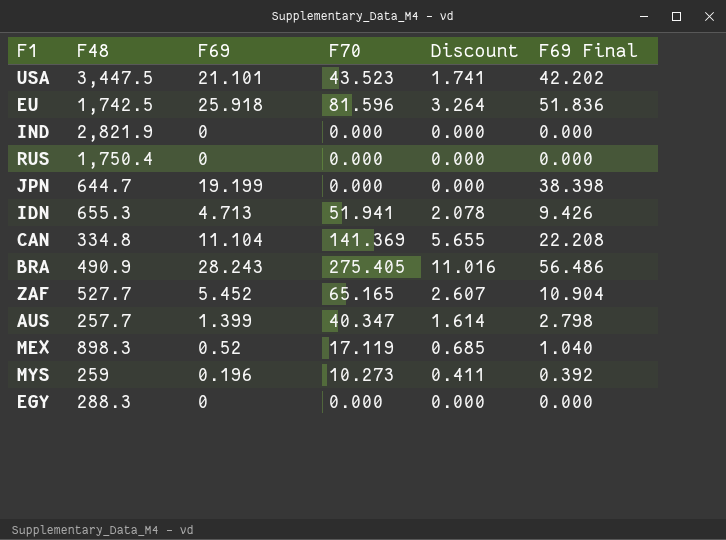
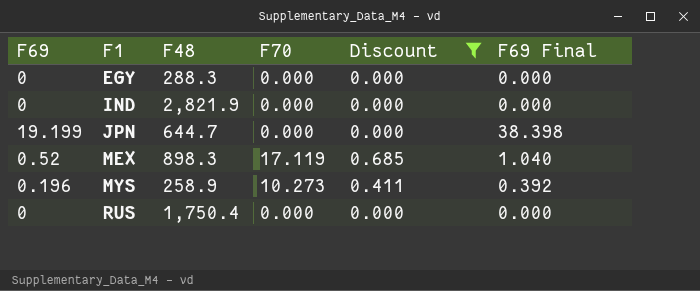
filter: none -> Discount <= 0.685
row order: none -> F1 ascending
column F69 | position: 3 -> 1
MYS | F48: 259 -> 258.9

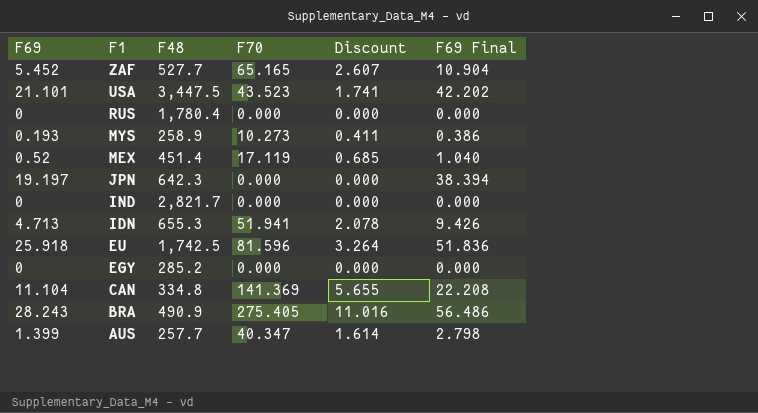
filter: Discount <= 0.685 -> none
row order: F1 ascending -> F1 descending
RUS | F48: 1,750.4 -> 1,780.4
MYS | F69: 0.196 -> 0.193
MYS | F69 Final: 0.392 -> 0.386
MEX | F48: 898.3 -> 451.4
JPN | F69: 19.199 -> 19.197
JPN | F48: 644.7 -> 642.3
JPN | F69 Final: 38.398 -> 38.394
IND | F48: 2,821.9 -> 2,821.7
EGY | F48: 288.3 -> 285.2

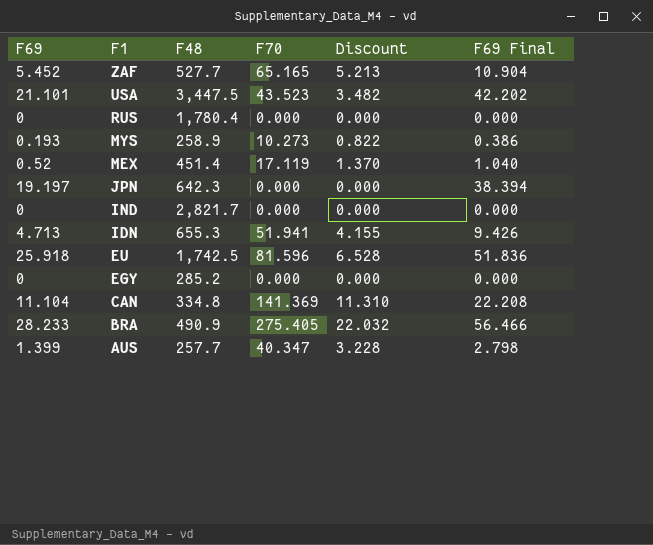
column Discount | formula: [F70] * 0.04 -> [F70] * 0.08
BRA | F69: 28.243 -> 28.233
BRA | F69 Final: 56.486 -> 56.466

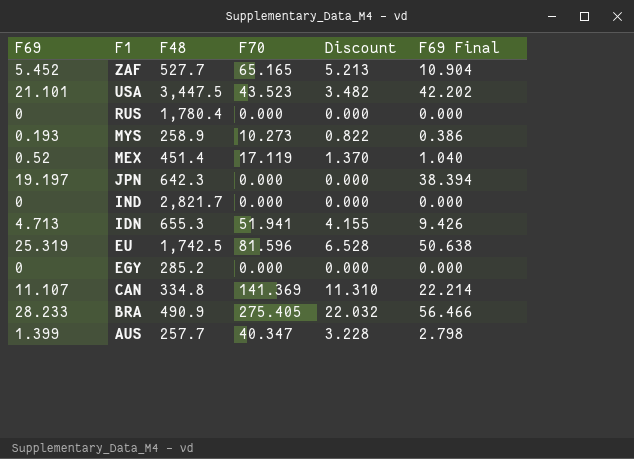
EU | F69: 25.918 -> 25.319
EU | F69 Final: 51.836 -> 50.638
CAN | F69: 11.104 -> 11.107
CAN | F69 Final: 22.208 -> 22.214

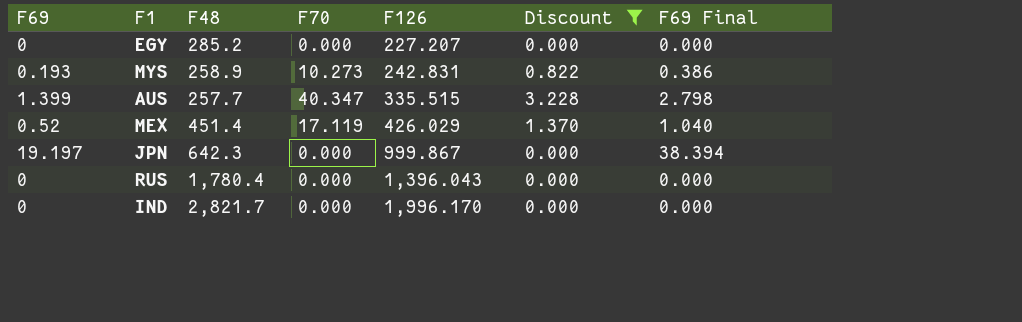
filter: none -> Discount <= 3.228
row order: F1 descending -> F126 ascending
column F126 | position: none -> 5

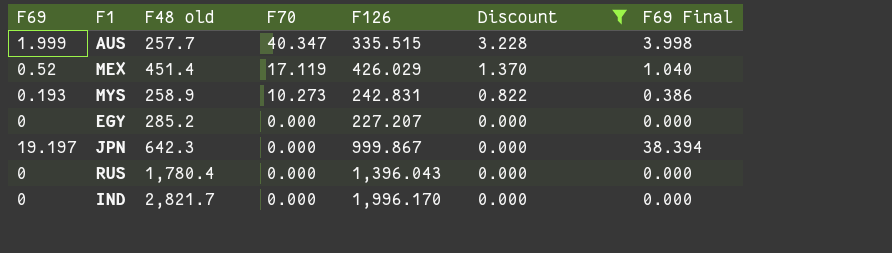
row order: F126 ascending -> F70 descending
column name: F48 -> F48 old
AUS | F69: 1.399 -> 1.999
AUS | F69 Final: 2.798 -> 3.998

